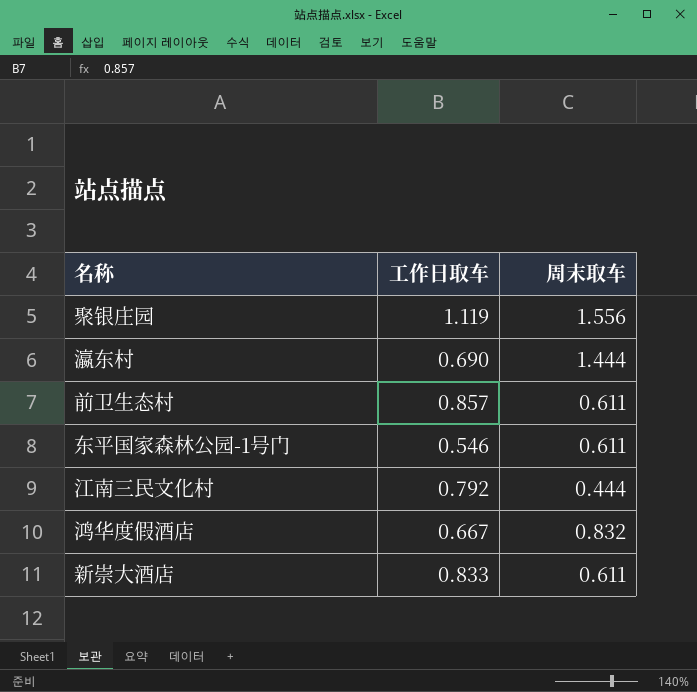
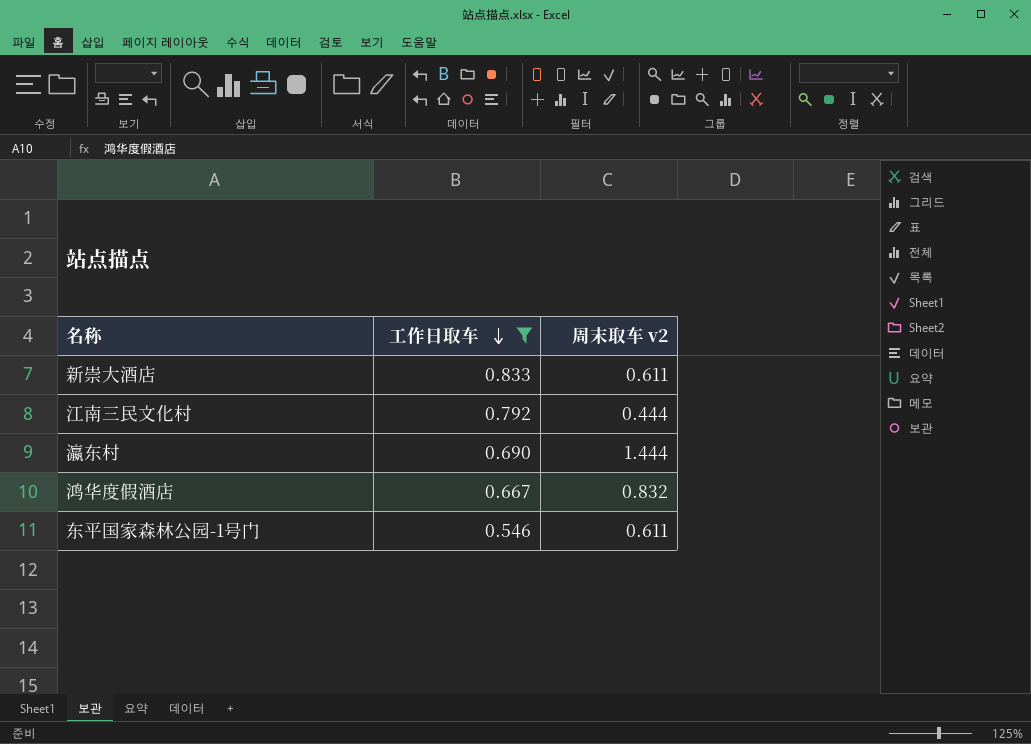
filter: none -> 工作日取车 <= 0.833
row order: none -> 工作日取车 descending
column name: 周末取车 -> 周末取车 v2

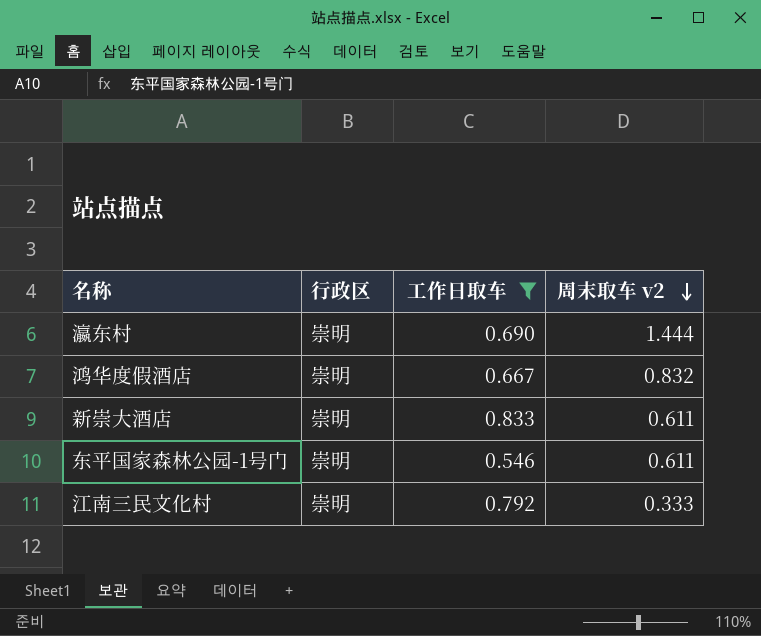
row order: 工作日取车 descending -> 周末取车 v2 descending
column 行政区 | position: none -> 2
江南三民文化村 | 周末取车 v2: 0.444 -> 0.333

